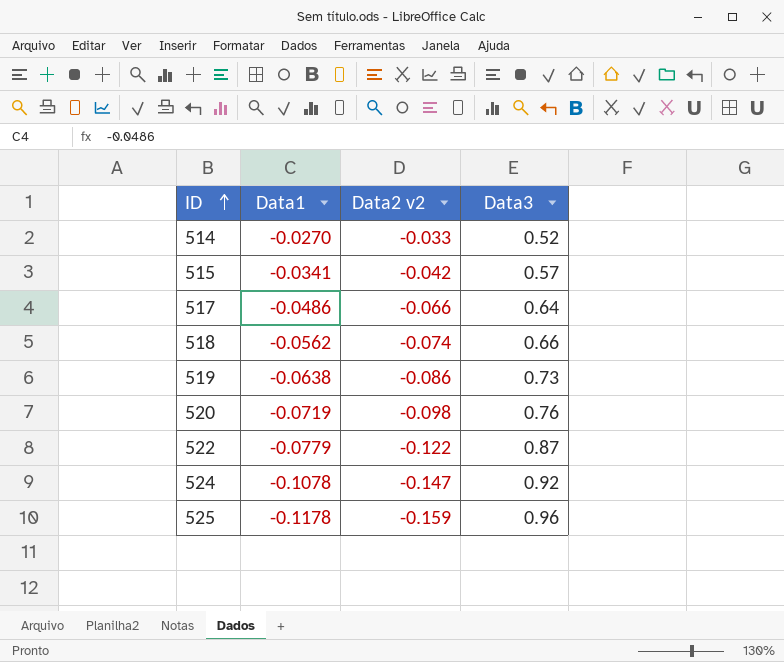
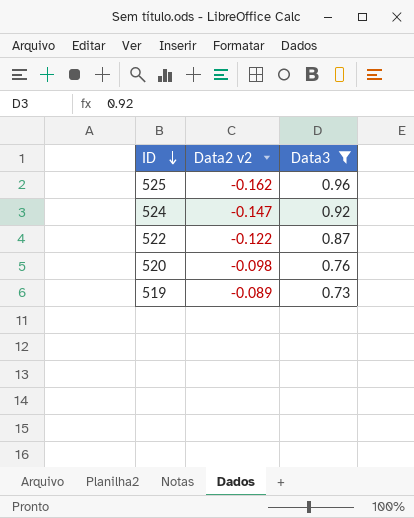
filter: none -> Data3 >= 0.73
row order: ID ascending -> ID descending
column Data1 | position: 2 -> none
525 | Data2 v2: -0.159 -> -0.162
519 | Data2 v2: -0.086 -> -0.089

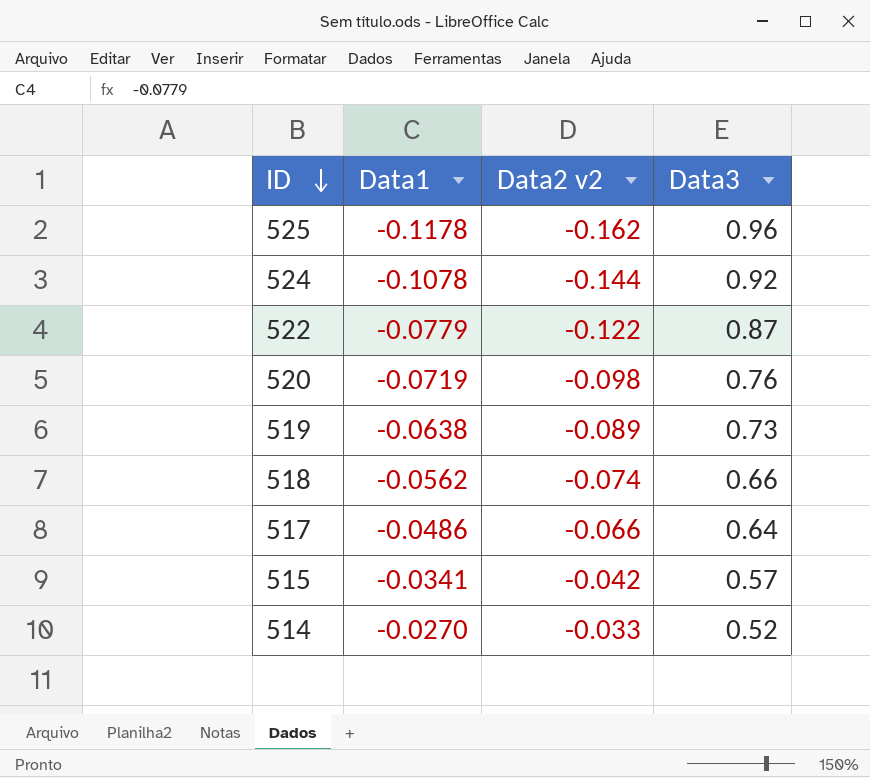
filter: Data3 >= 0.73 -> none
column Data1 | position: none -> 2
524 | Data2 v2: -0.147 -> -0.144

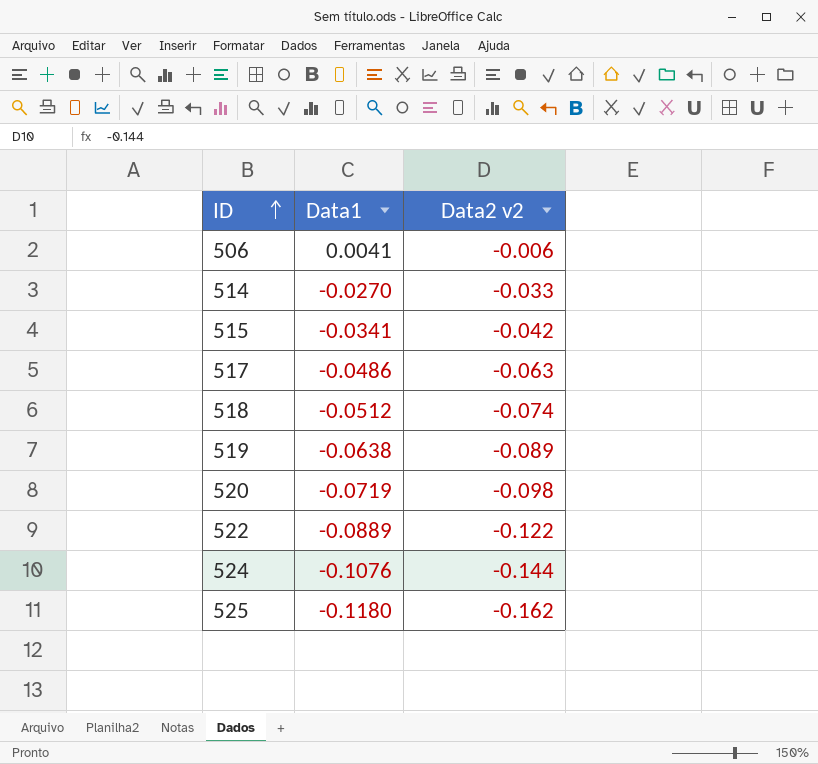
row order: ID descending -> ID ascending
column Data3 | position: 4 -> none
row 506: none -> 0.0041 | -0.006
517 | Data2 v2: -0.066 -> -0.063
518 | Data1: -0.0562 -> -0.0512
522 | Data1: -0.0779 -> -0.0889
524 | Data1: -0.1078 -> -0.1076
525 | Data1: -0.1178 -> -0.1180

